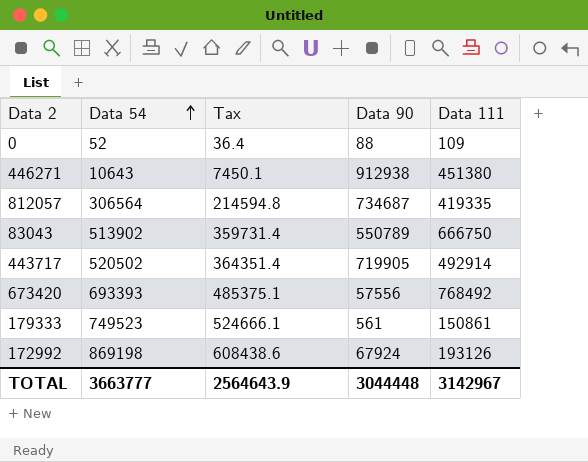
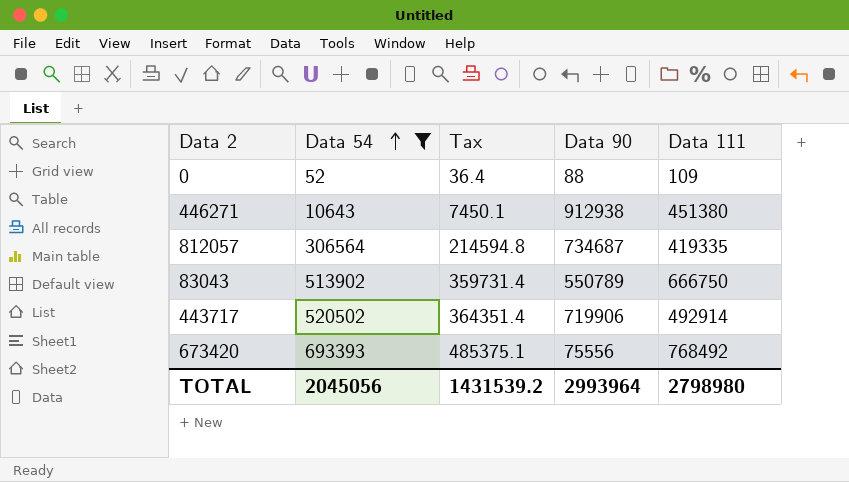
filter: none -> Data 54 <= 693393
443717 | Data 90: 719905 -> 719906
673420 | Data 90: 57556 -> 75556
TOTAL | Data 54: 3663777 -> 2045056
TOTAL | Tax: 2564643.9 -> 1431539.2
TOTAL | Data 90: 3044448 -> 2993964
TOTAL | Data 111: 3142967 -> 2798980

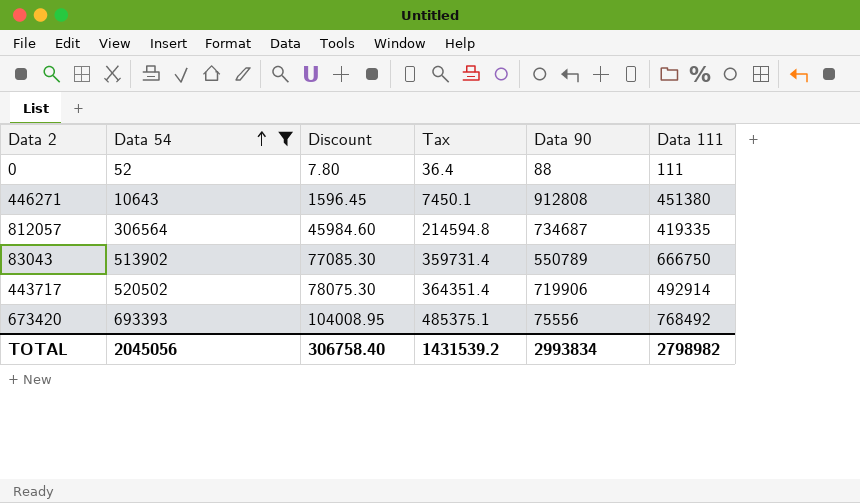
column Discount | formula: none -> [Data 54] * 0.15
0 | Data 111: 109 -> 111
446271 | Data 90: 912938 -> 912808
TOTAL | Data 90: 2993964 -> 2993834
TOTAL | Data 111: 2798980 -> 2798982

